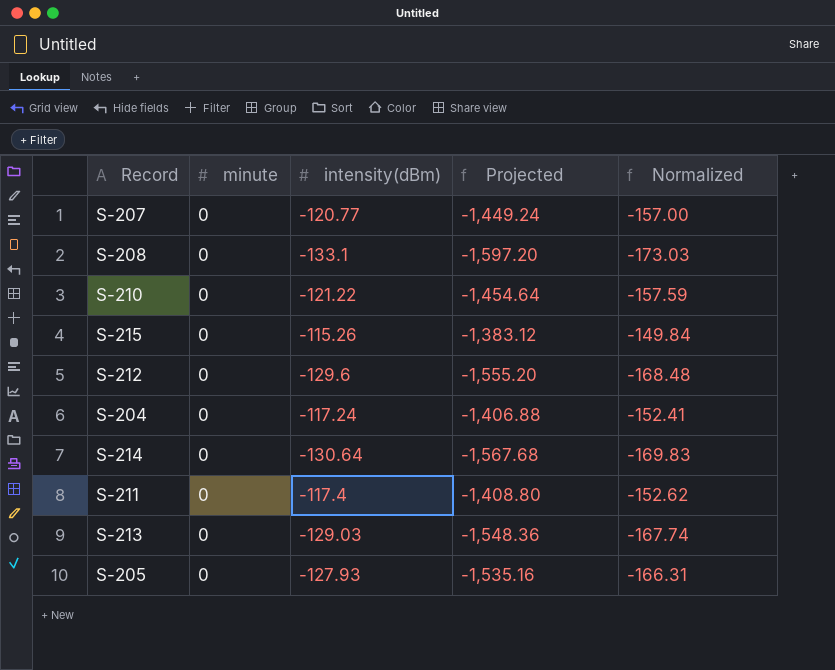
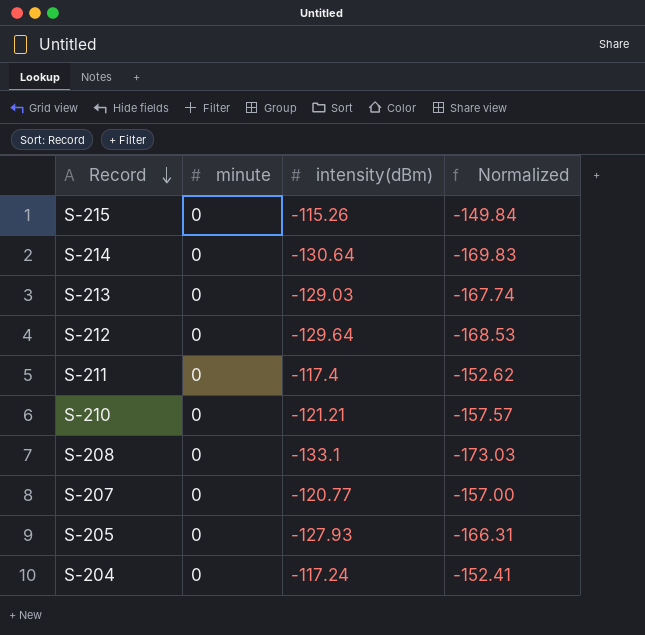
row order: none -> Record descending
column Projected | formula: [intensity(dBm)] * 12 -> none
S-212 | intensity(dBm): -129.6 -> -129.64
S-212 | Normalized: -168.48 -> -168.53
S-210 | intensity(dBm): -121.22 -> -121.21
S-210 | Normalized: -157.59 -> -157.57

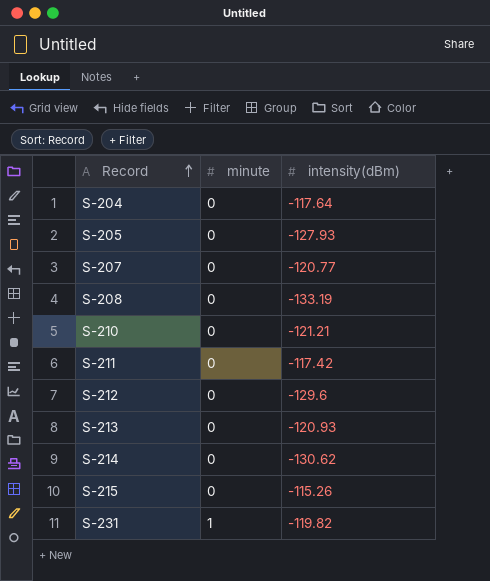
row order: Record descending -> Record ascending
column Normalized | formula: [intensity(dBm)] * 1.3 -> none
S-204 | intensity(dBm): -117.24 -> -117.64
S-208 | intensity(dBm): -133.1 -> -133.19
S-211 | intensity(dBm): -117.4 -> -117.42
S-212 | intensity(dBm): -129.64 -> -129.6
S-213 | intensity(dBm): -129.03 -> -120.93
S-214 | intensity(dBm): -130.64 -> -130.62
row S-231: none -> 1 | -119.82

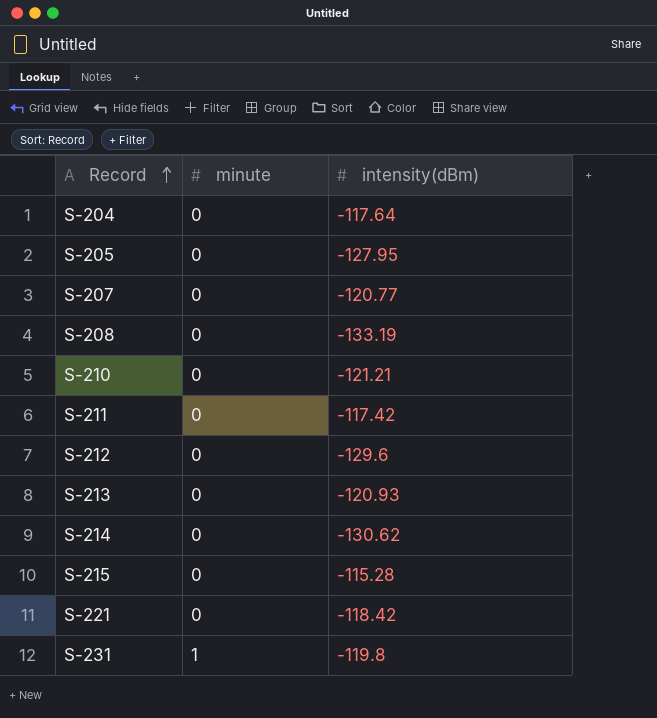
S-205 | intensity(dBm): -127.93 -> -127.95
S-215 | intensity(dBm): -115.26 -> -115.28
row S-221: none -> 0 | -118.42
S-231 | intensity(dBm): -119.82 -> -119.8

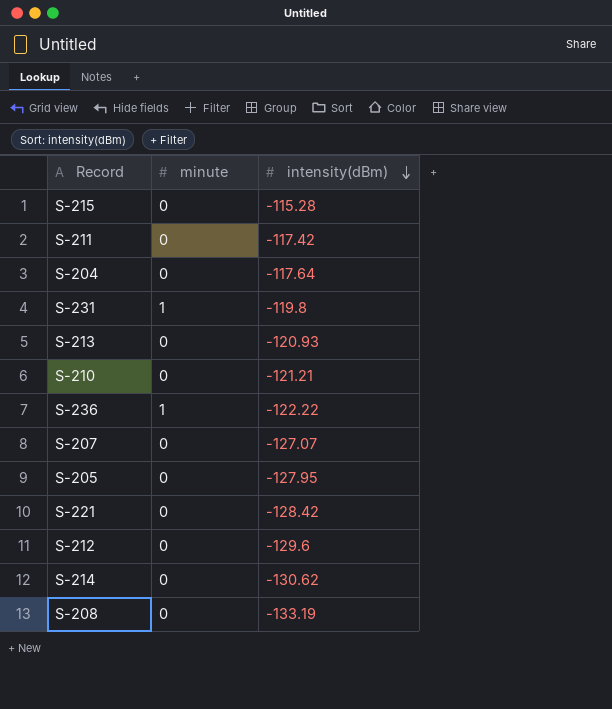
row order: Record ascending -> intensity(dBm) descending
row S-236: none -> 1 | -122.22
S-207 | intensity(dBm): -120.77 -> -127.07
S-221 | intensity(dBm): -118.42 -> -128.42

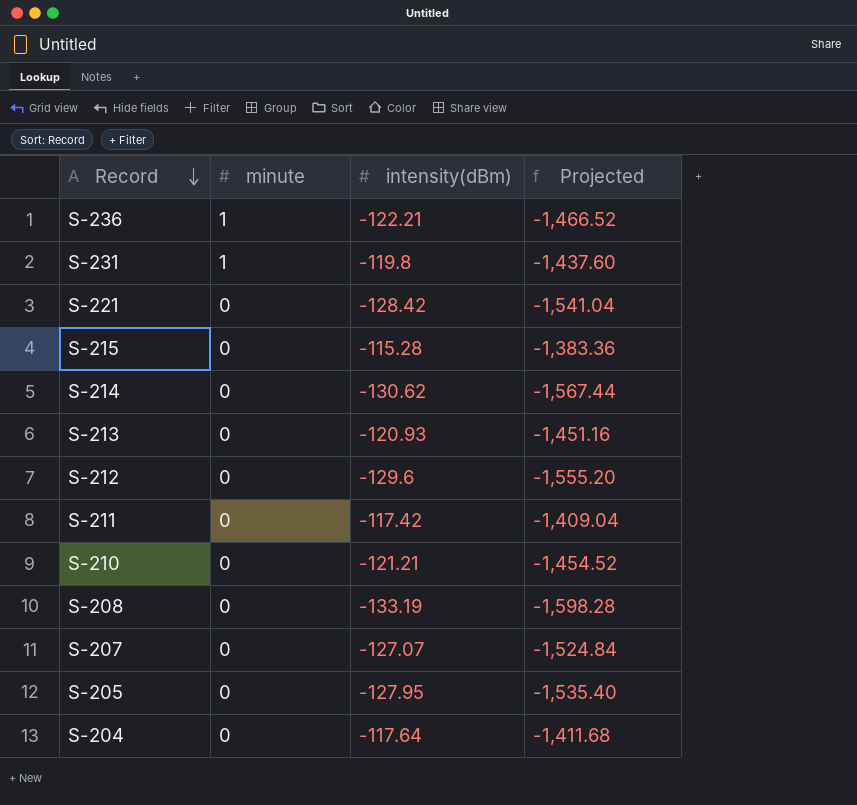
row order: intensity(dBm) descending -> Record descending
column Projected | formula: none -> [intensity(dBm)] * 12
S-236 | intensity(dBm): -122.22 -> -122.21

